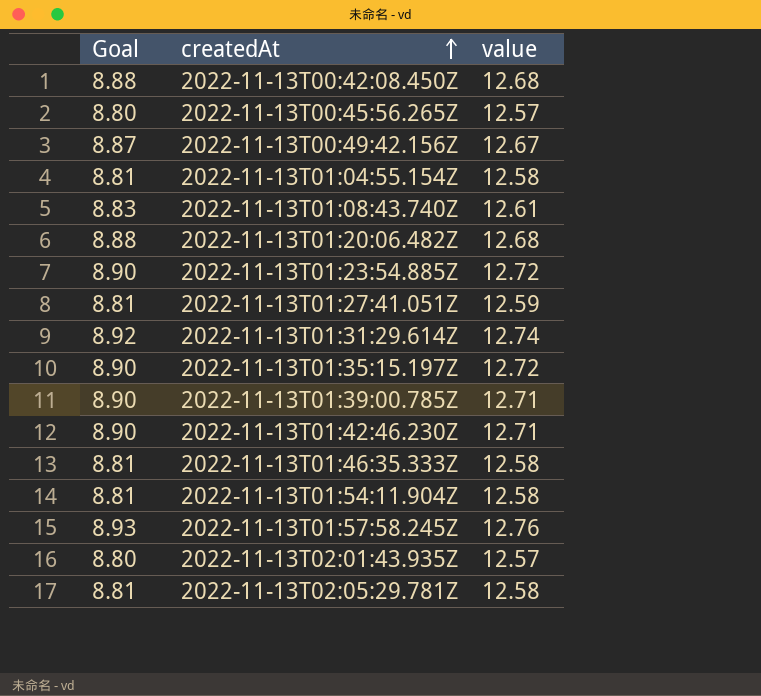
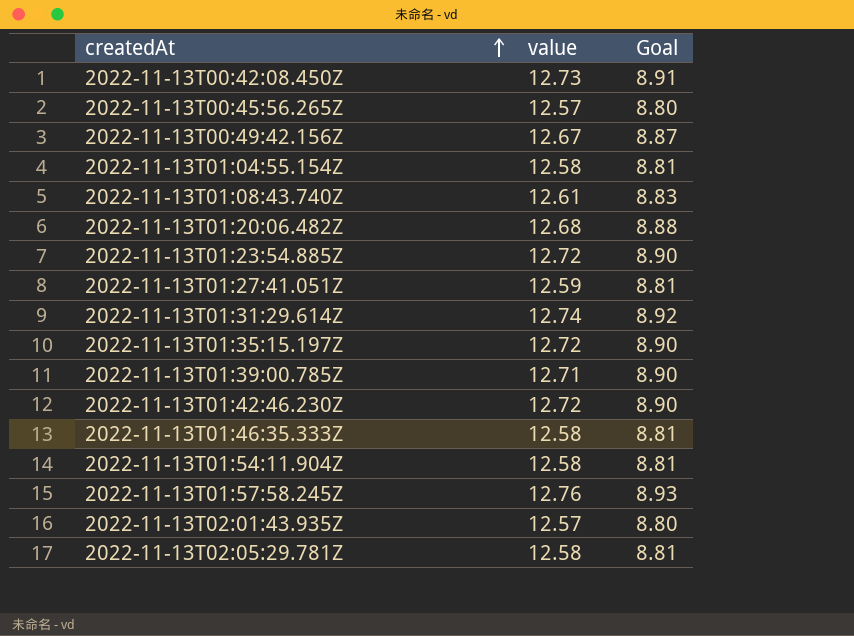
column Goal | position: 1 -> 3
2022-11-13T00:42:08.450Z | value: 12.68 -> 12.73
2022-11-13T00:42:08.450Z | Goal: 8.88 -> 8.91
2022-11-13T01:42:46.230Z | value: 12.71 -> 12.72

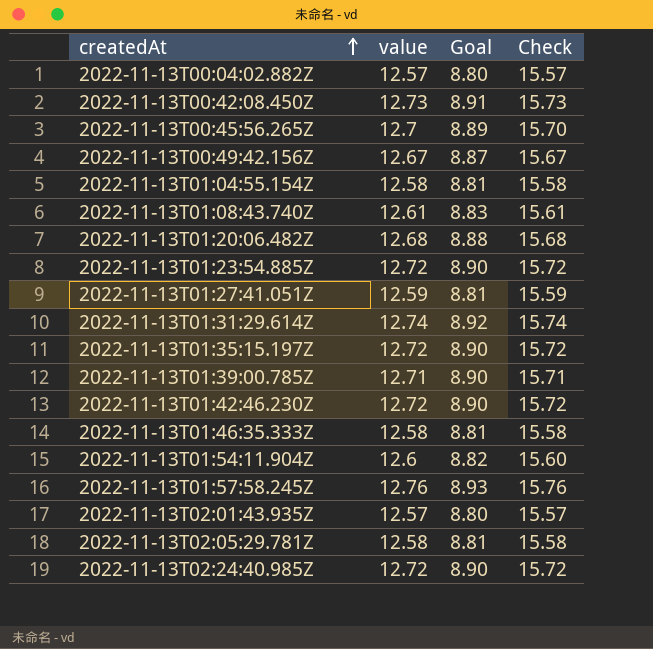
column Check | formula: none -> [value] + 3
row 2022-11-13T00:04:02.882Z: none -> 12.57 | 8.80 | 15.57
2022-11-13T00:45:56.265Z | value: 12.57 -> 12.7
2022-11-13T00:45:56.265Z | Goal: 8.80 -> 8.89
2022-11-13T01:54:11.904Z | value: 12.58 -> 12.6
2022-11-13T01:54:11.904Z | Goal: 8.81 -> 8.82
row 2022-11-13T02:24:40.985Z: none -> 12.72 | 8.90 | 15.72

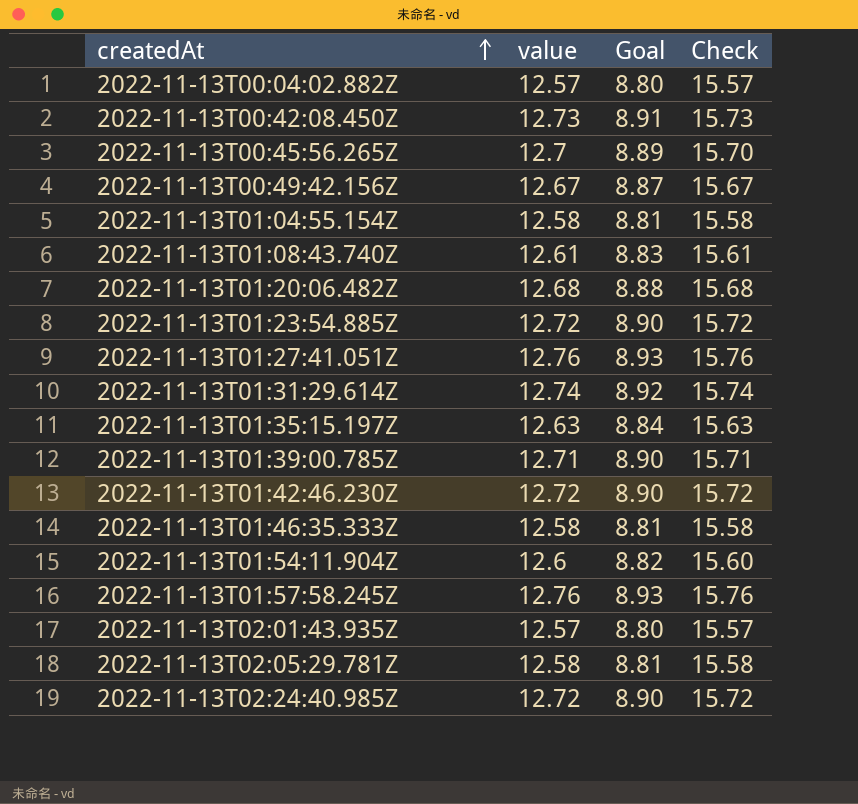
2022-11-13T01:27:41.051Z | value: 12.59 -> 12.76
2022-11-13T01:27:41.051Z | Goal: 8.81 -> 8.93
2022-11-13T01:27:41.051Z | Check: 15.59 -> 15.76
2022-11-13T01:35:15.197Z | value: 12.72 -> 12.63
2022-11-13T01:35:15.197Z | Goal: 8.90 -> 8.84
2022-11-13T01:35:15.197Z | Check: 15.72 -> 15.63

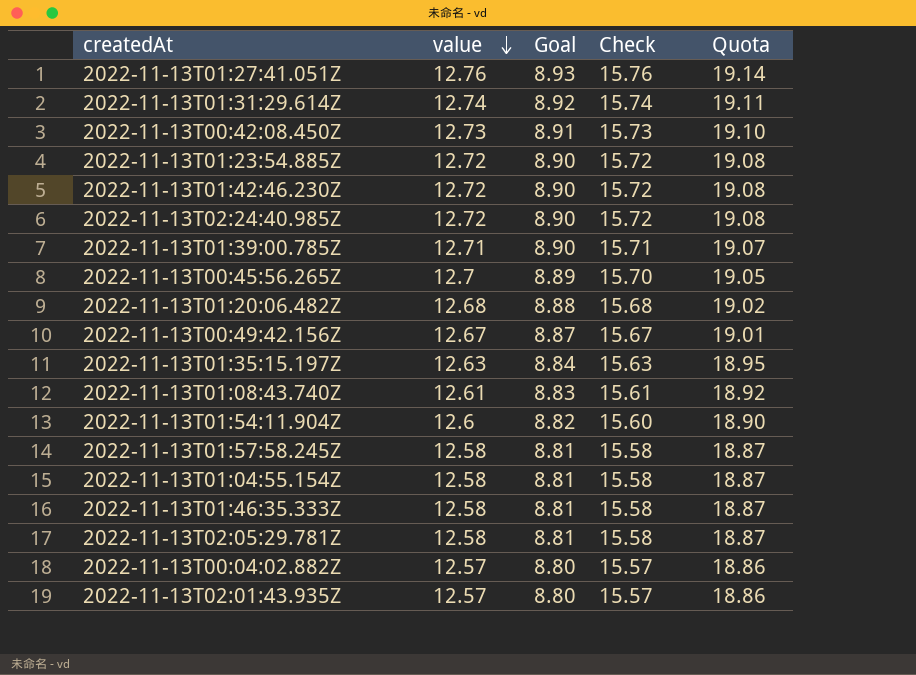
row order: createdAt ascending -> value descending
column Quota | formula: none -> [value] * 1.5
2022-11-13T01:57:58.245Z | value: 12.76 -> 12.58
2022-11-13T01:57:58.245Z | Goal: 8.93 -> 8.81
2022-11-13T01:57:58.245Z | Check: 15.76 -> 15.58

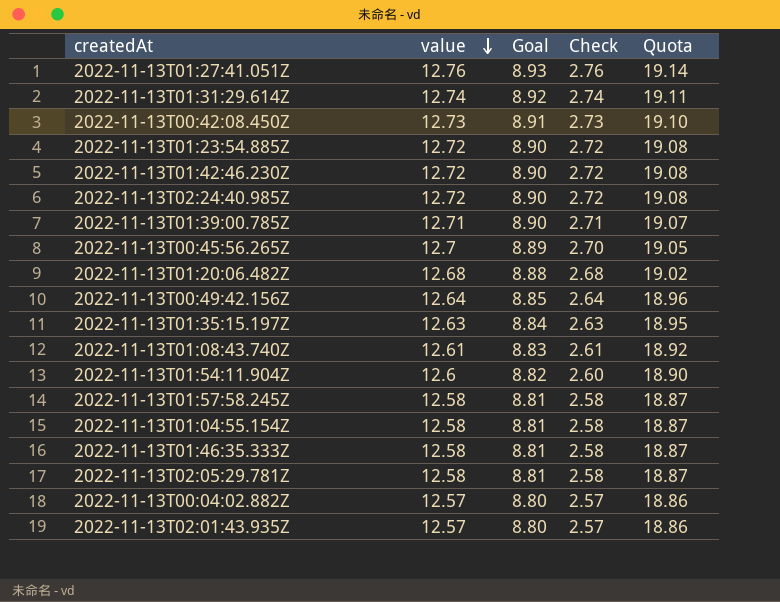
column Check | formula: [value] + 3 -> [value] - 10
2022-11-13T00:49:42.156Z | value: 12.67 -> 12.64
2022-11-13T00:49:42.156Z | Goal: 8.87 -> 8.85
2022-11-13T00:49:42.156Z | Quota: 19.01 -> 18.96

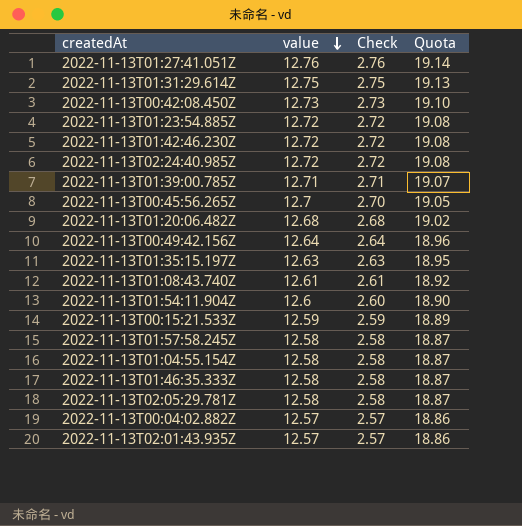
column Goal | formula: [value] * 0.7 -> none
2022-11-13T01:31:29.614Z | value: 12.74 -> 12.75
2022-11-13T01:31:29.614Z | Check: 2.74 -> 2.75
2022-11-13T01:31:29.614Z | Quota: 19.11 -> 19.13
row 2022-11-13T00:15:21.533Z: none -> 12.59 | 2.59 | 18.89

